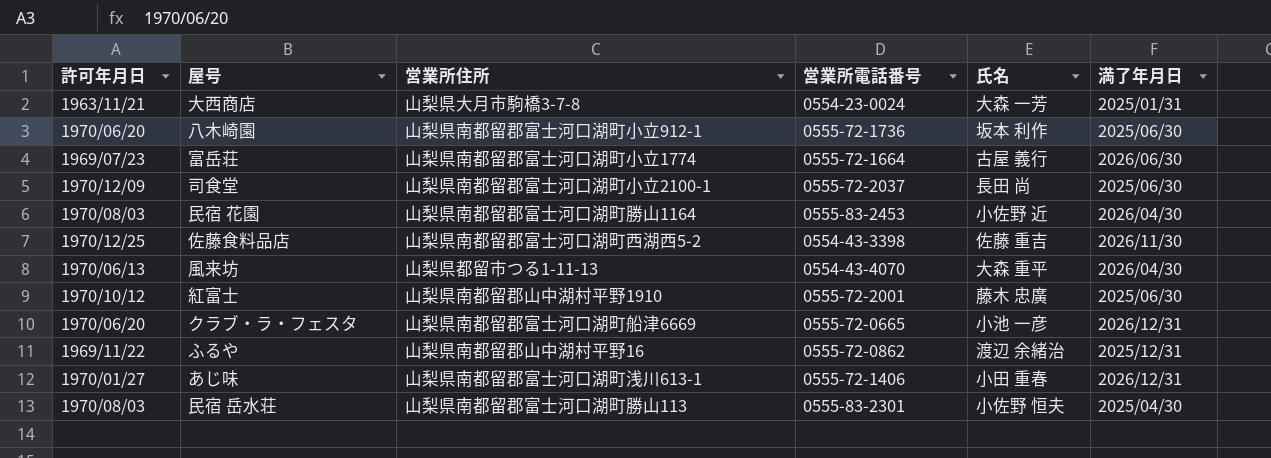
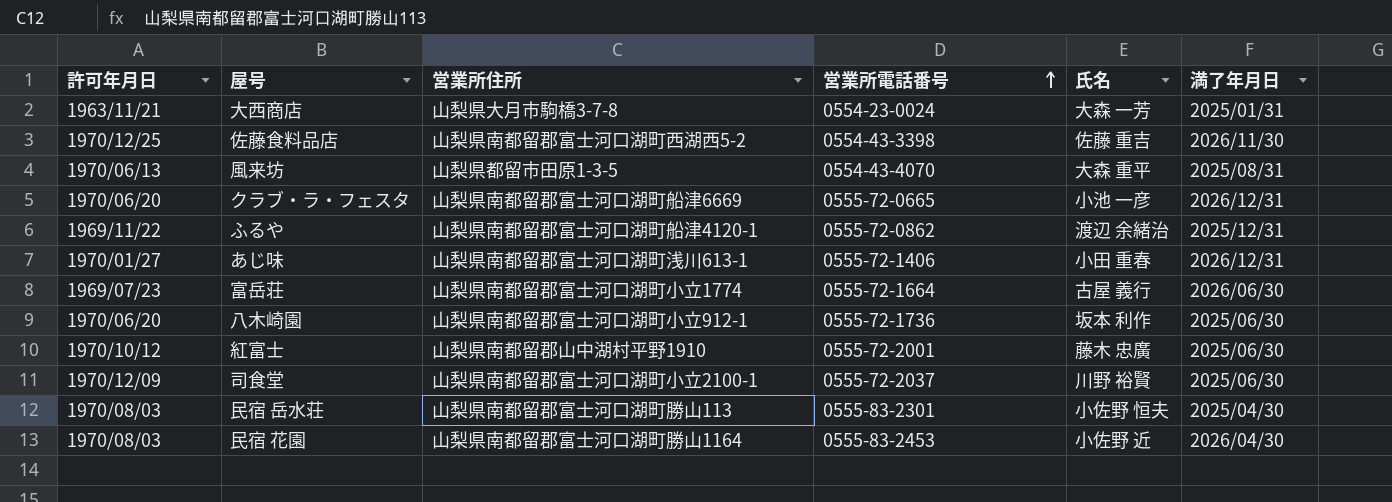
row order: none -> 営業所電話番号 ascending
風来坊 | 営業所住所: 山梨県都留市つる1-11-13 -> 山梨県都留市田原1-3-5
風来坊 | 満了年月日: 2026/04/30 -> 2025/08/31
ふるや | 営業所住所: 山梨県南都留郡山中湖村平野16 -> 山梨県南都留郡富士河口湖町船津4120-1
司食堂 | 氏名: 長田 尚 -> 川野 裕賢

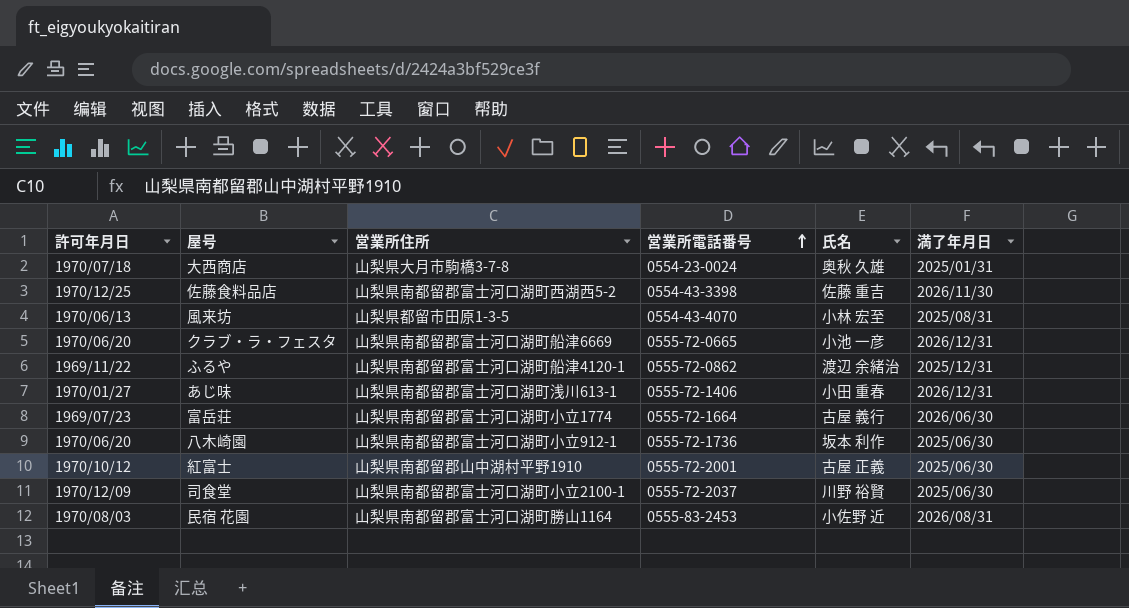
row 民宿 岳水荘: 1970/08/03 | 山梨県南都留郡富士河口湖町勝山113 | 0555-83-2301 | 小佐野 恒夫 | 2025/04/30 -> none
大西商店 | 許可年月日: 1963/11/21 -> 1970/07/18
大西商店 | 氏名: 大森 一芳 -> 奥秋 久雄
風来坊 | 氏名: 大森 重平 -> 小林 宏至
紅富士 | 氏名: 藤木 忠廣 -> 古屋 正義
民宿 花園 | 満了年月日: 2026/04/30 -> 2026/08/31

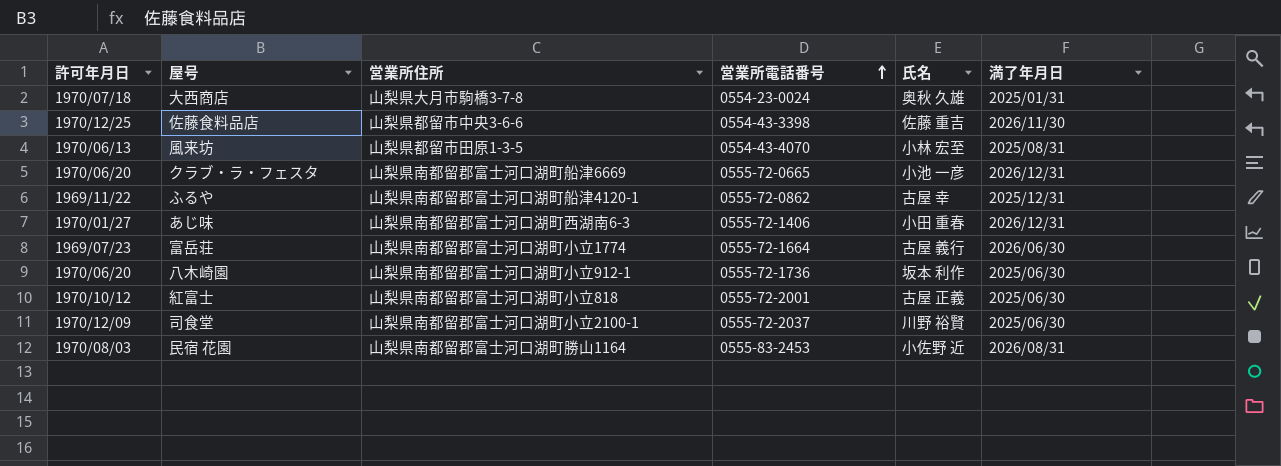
佐藤食料品店 | 営業所住所: 山梨県南都留郡富士河口湖町西湖西5-2 -> 山梨県都留市中央3-6-6
ふるや | 氏名: 渡辺 余緒治 -> 古屋 幸
あじ味 | 営業所住所: 山梨県南都留郡富士河口湖町浅川613-1 -> 山梨県南都留郡富士河口湖町西湖南6-3
紅富士 | 営業所住所: 山梨県南都留郡山中湖村平野1910 -> 山梨県南都留郡富士河口湖町小立818

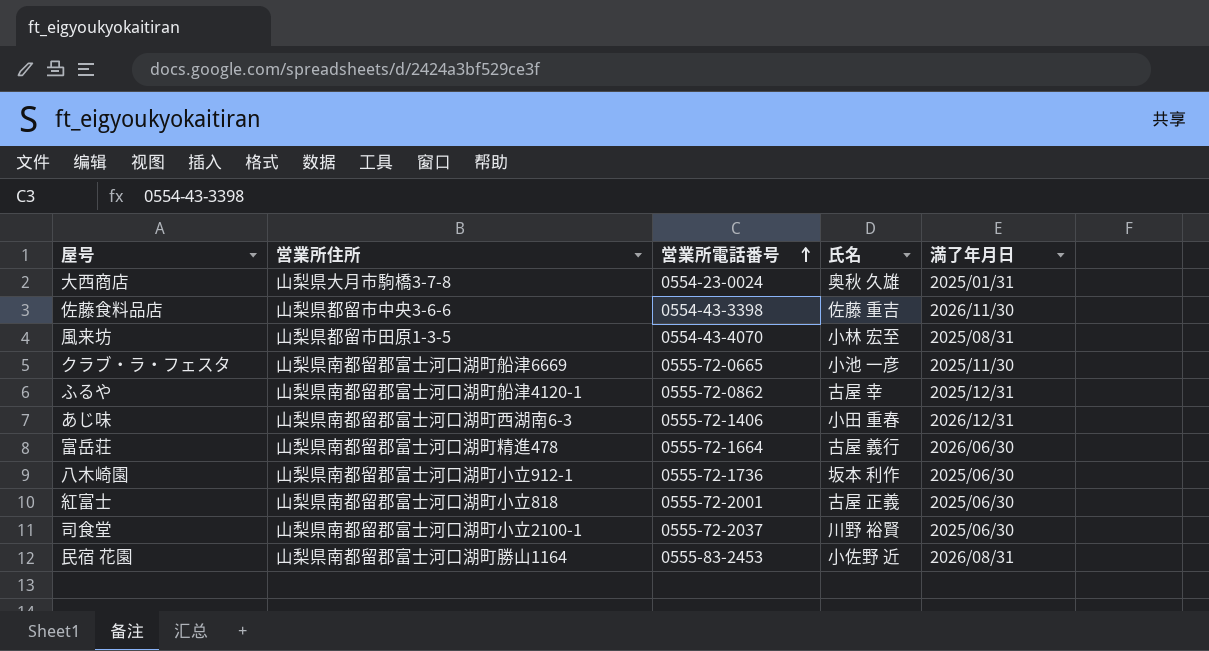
column 許可年月日 | position: 1 -> none
クラブ・ラ・フェスタ | 満了年月日: 2026/12/31 -> 2025/11/30
富岳荘 | 営業所住所: 山梨県南都留郡富士河口湖町小立1774 -> 山梨県南都留郡富士河口湖町精進478

